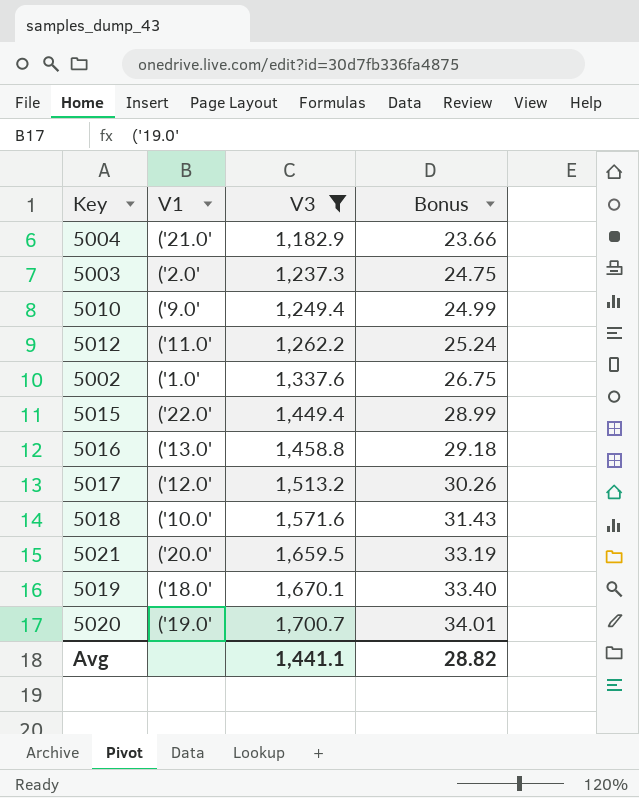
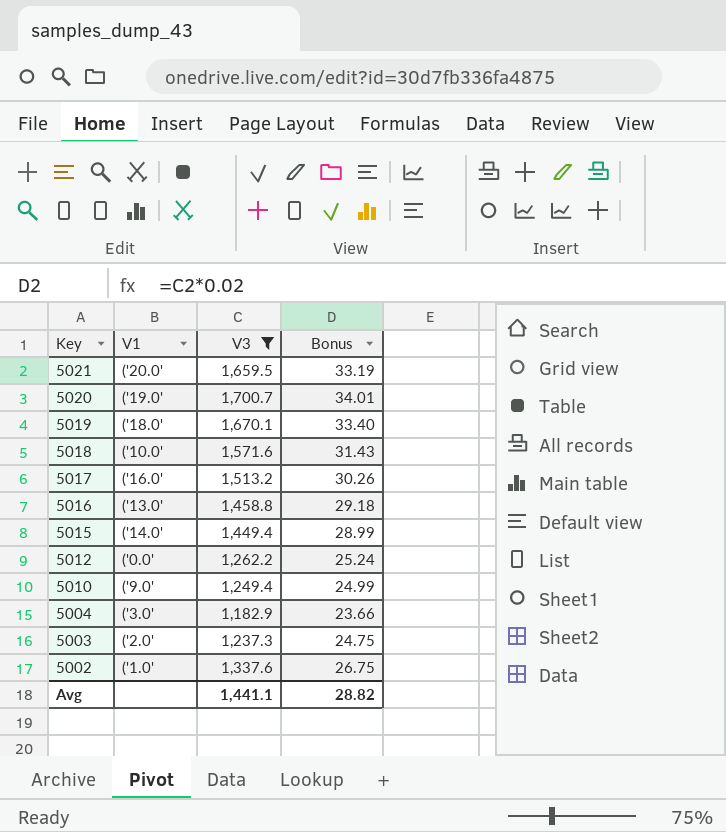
row order: V3 ascending -> Key descending
5017 | V1: ('12.0' -> ('16.0'
5015 | V1: ('22.0' -> ('14.0'
5012 | V1: ('11.0' -> ('0.0'
5004 | V1: ('21.0' -> ('3.0'

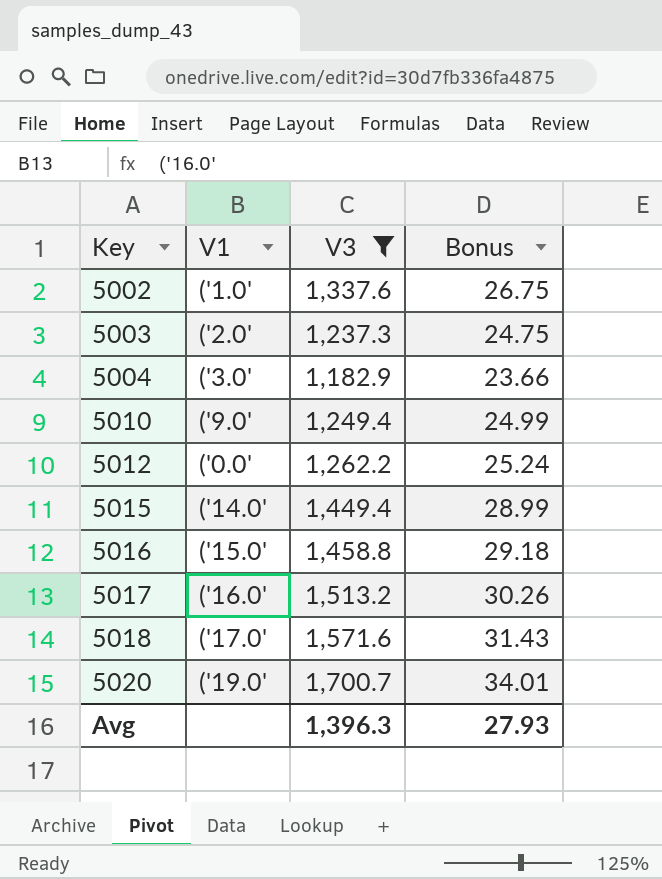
row order: Key descending -> Key ascending
row 5021: ('20.0' | 1,659.5 | 33.19 -> none
row 5019: ('18.0' | 1,670.1 | 33.40 -> none
5016 | V1: ('13.0' -> ('15.0'
5018 | V1: ('10.0' -> ('17.0'
Avg | V3: 1,441.1 -> 1,396.3
Avg | Bonus: 28.82 -> 27.93

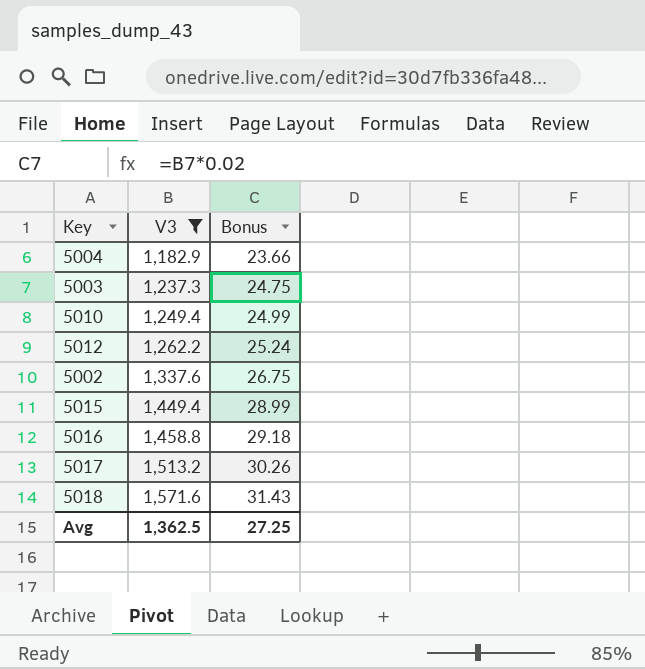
row order: Key ascending -> V3 ascending
column V1 | position: 2 -> none
row 5020: ('19.0' | 1,700.7 | 34.01 -> none
Avg | V3: 1,396.3 -> 1,362.5
Avg | Bonus: 27.93 -> 27.25

